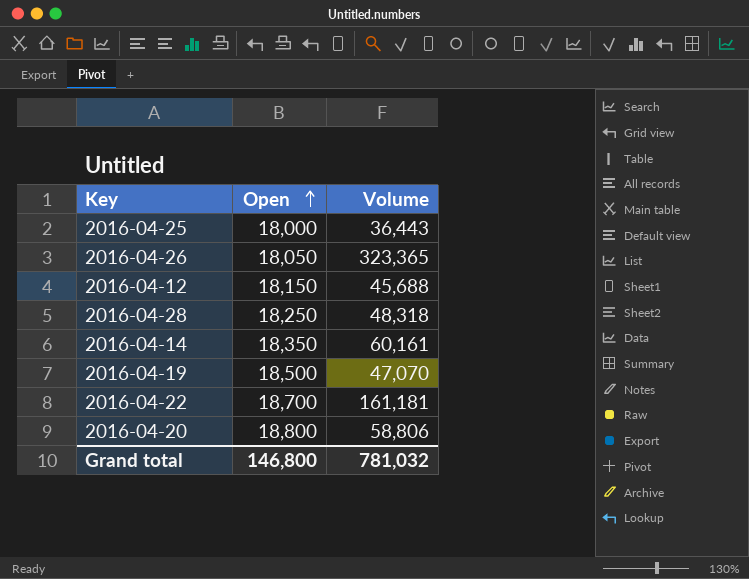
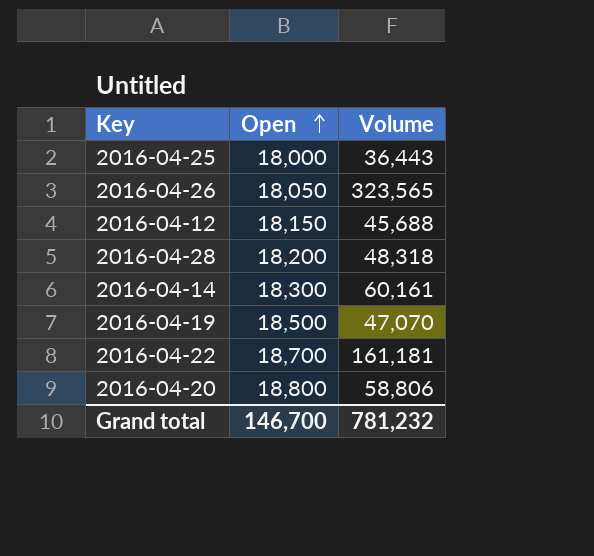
2016-04-26 | Volume: 323,365 -> 323,565
2016-04-28 | Open: 18,250 -> 18,200
2016-04-14 | Open: 18,350 -> 18,300
Grand total | Open: 146,800 -> 146,700
Grand total | Volume: 781,032 -> 781,232

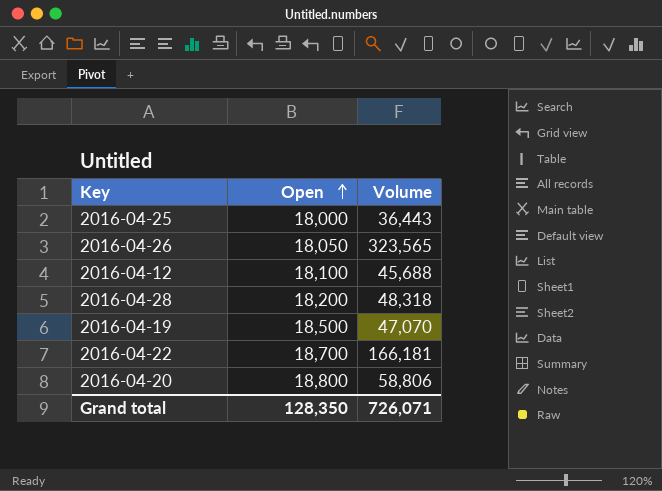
row 2016-04-14: 18,300 | 60,161 -> none
2016-04-12 | Open: 18,150 -> 18,100
2016-04-22 | Volume: 161,181 -> 166,181
Grand total | Open: 146,700 -> 128,350
Grand total | Volume: 781,232 -> 726,071

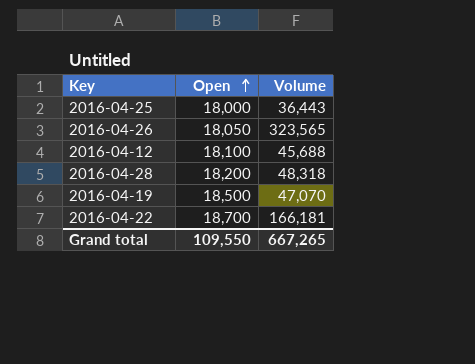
row 2016-04-20: 18,800 | 58,806 -> none
Grand total | Open: 128,350 -> 109,550
Grand total | Volume: 726,071 -> 667,265

